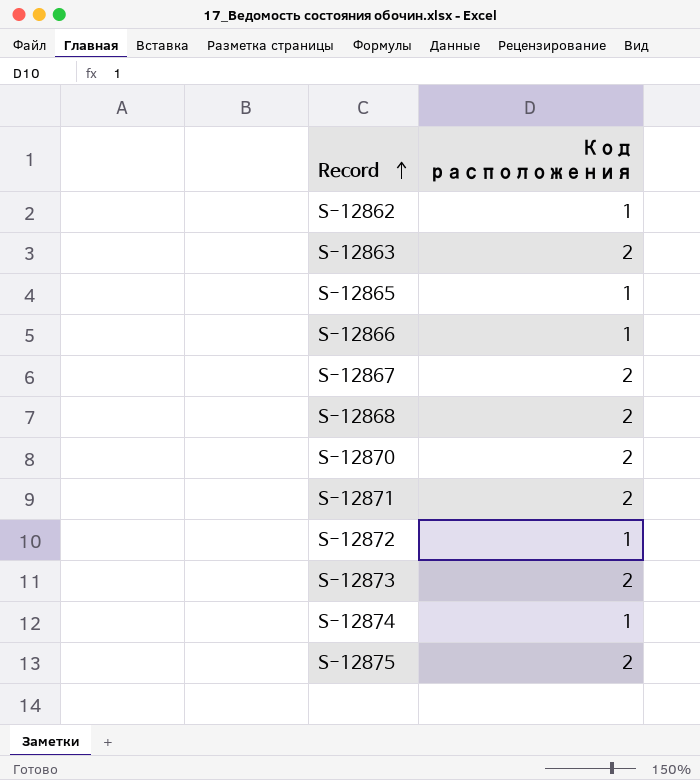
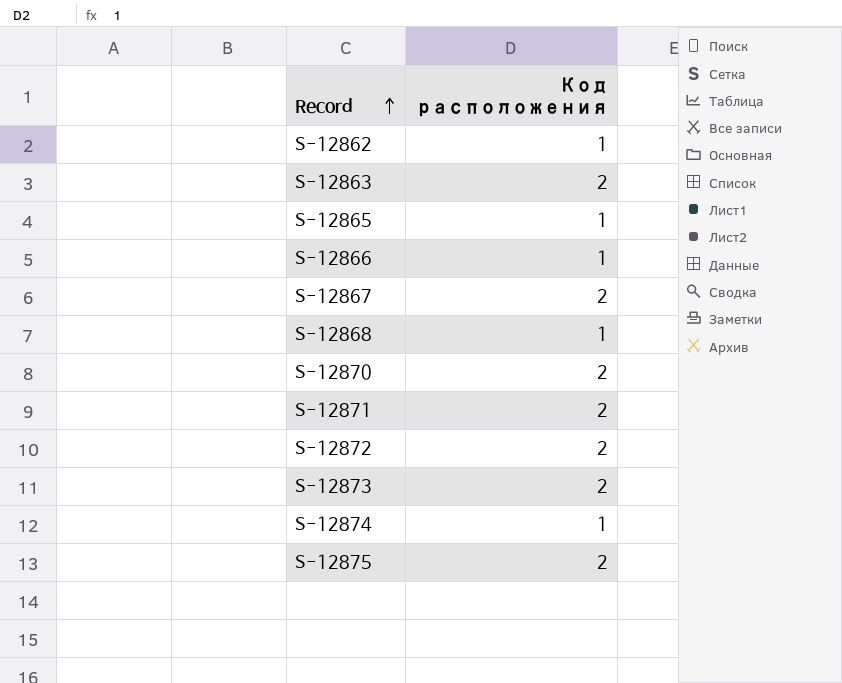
S-12868 | Код расположения: 2 -> 1
S-12872 | Код расположения: 1 -> 2

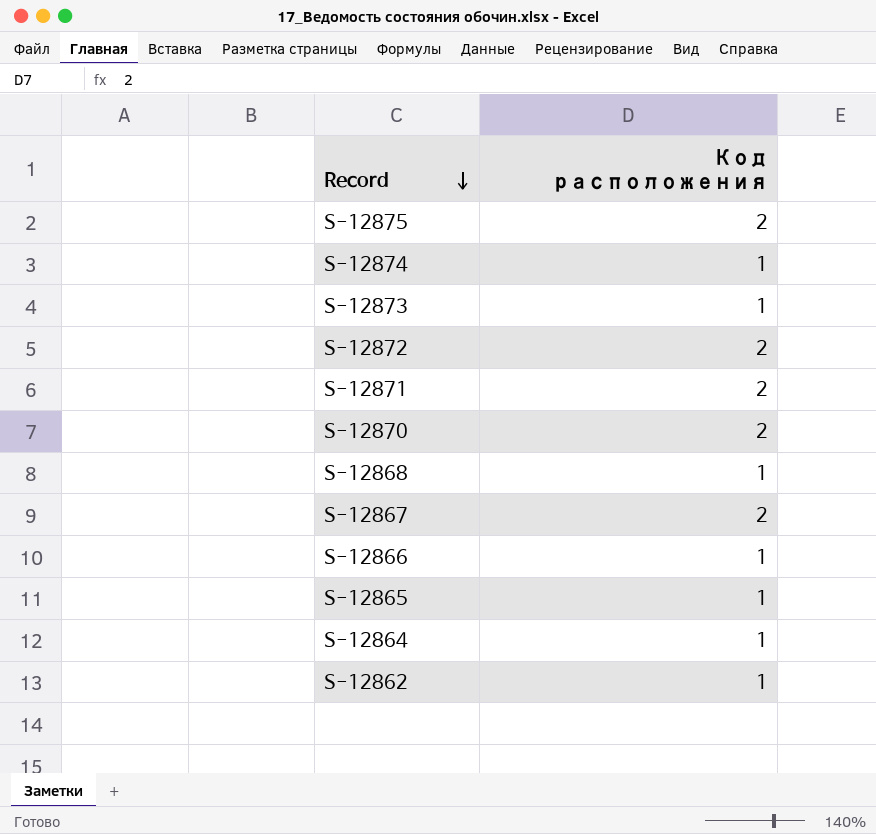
row order: Record ascending -> Record descending
row S-12863: 2 -> none
S-12873 | Код расположения: 2 -> 1
row S-12864: none -> 1

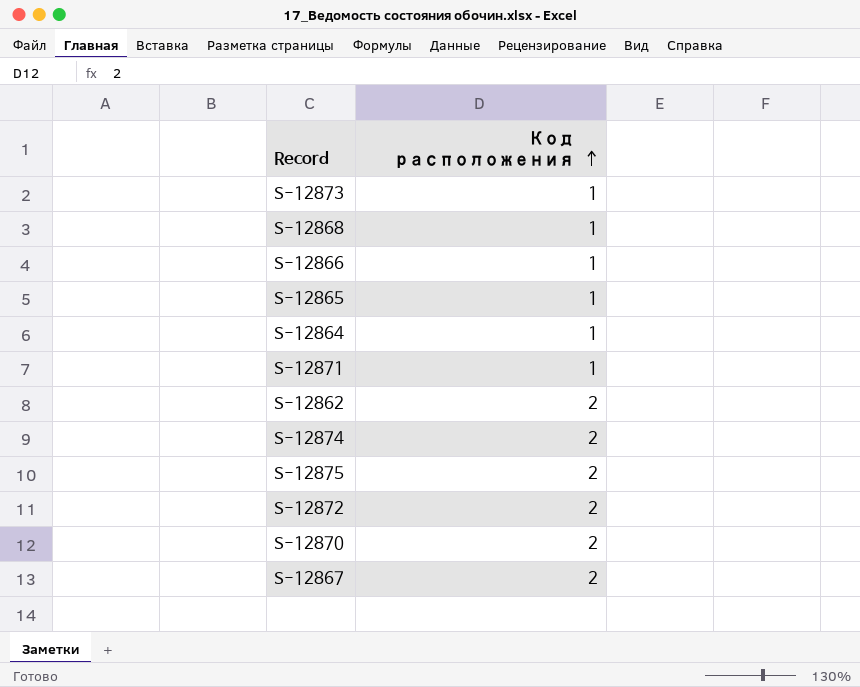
row order: Record descending -> Код расположения ascending
S-12871 | Код расположения: 2 -> 1
S-12862 | Код расположения: 1 -> 2
S-12874 | Код расположения: 1 -> 2

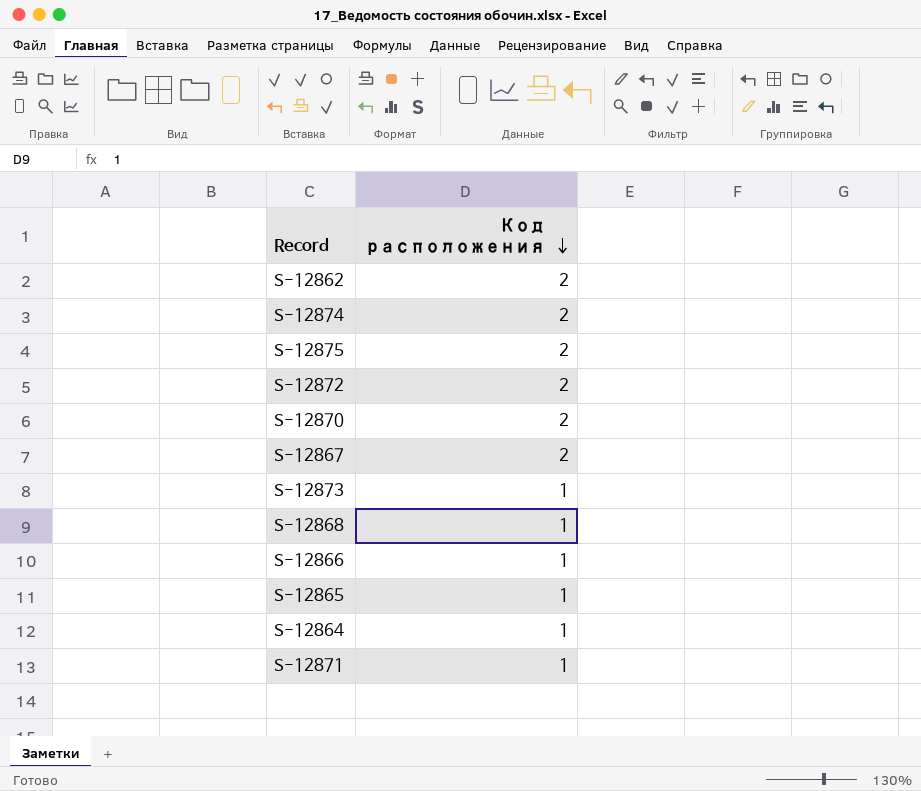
row order: Код расположения ascending -> Код расположения descending

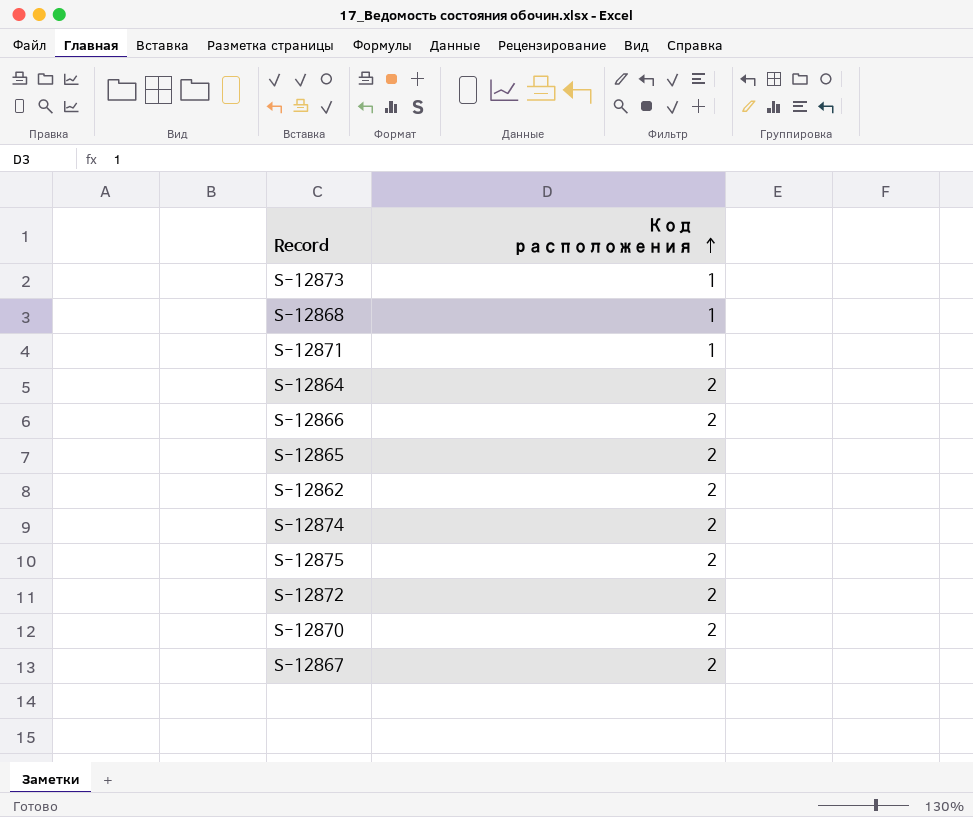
row order: Код расположения descending -> Код расположения ascending
S-12864 | Код расположения: 1 -> 2
S-12866 | Код расположения: 1 -> 2
S-12865 | Код расположения: 1 -> 2

